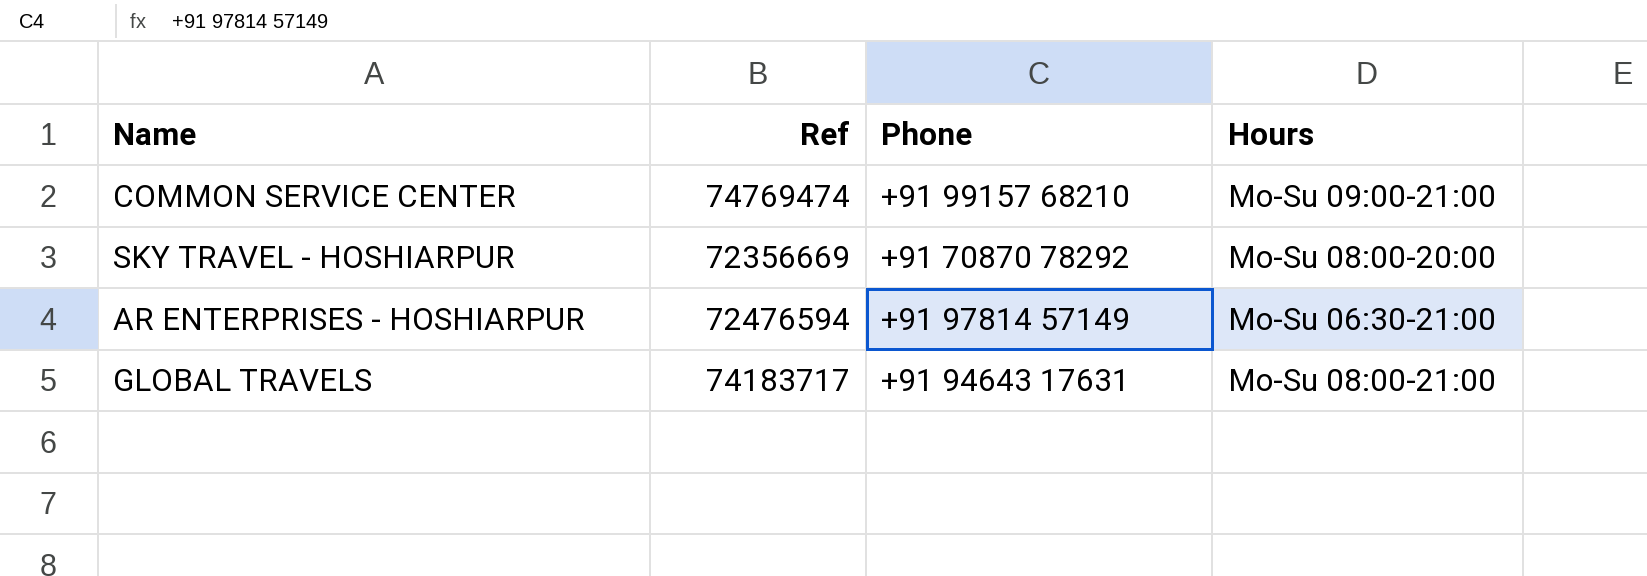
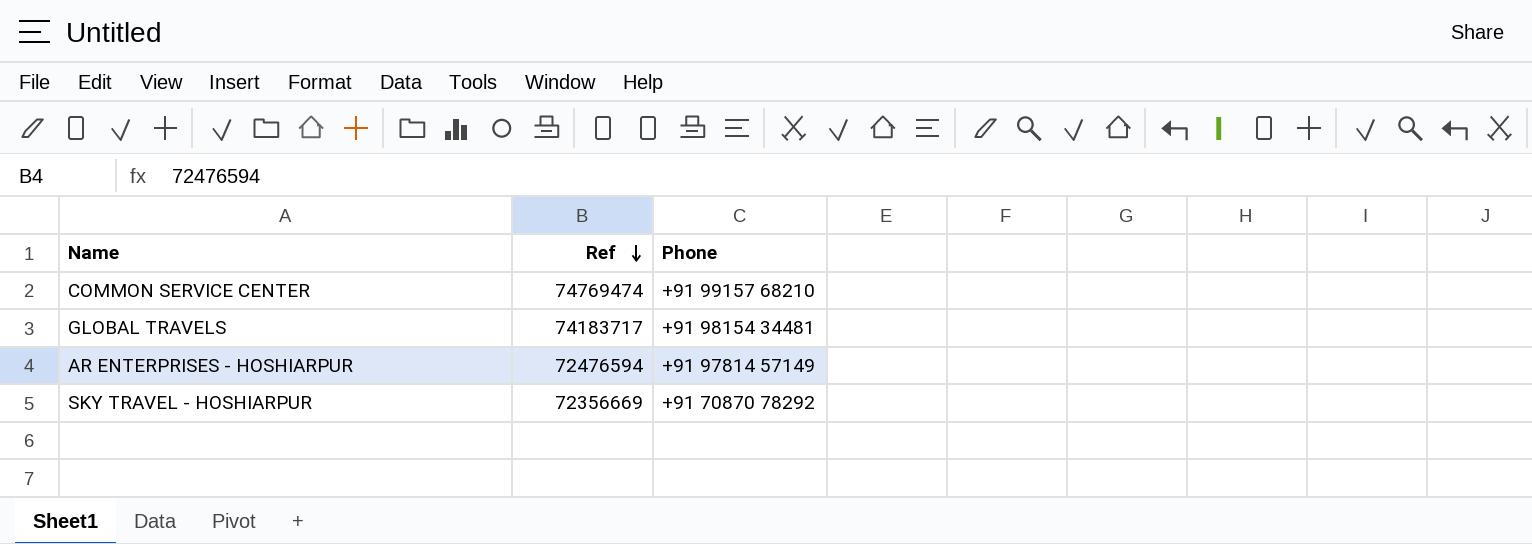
row order: none -> Ref descending
column Hours | position: 4 -> none
GLOBAL TRAVELS | Phone: +91 94643 17631 -> +91 98154 34481

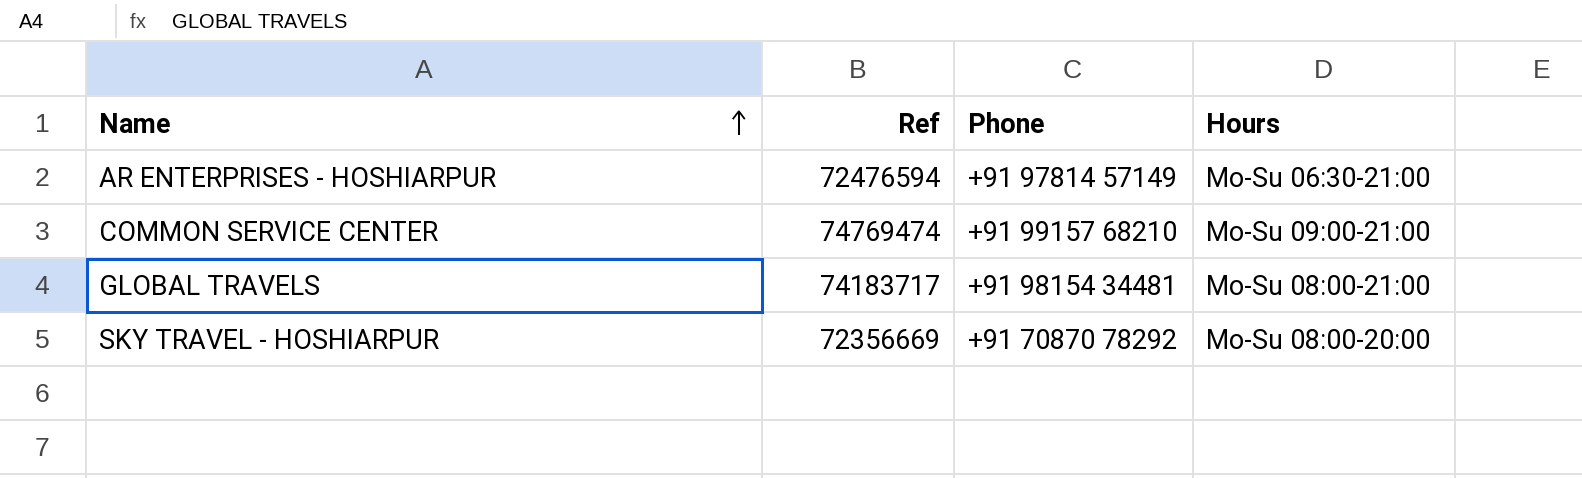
row order: Ref descending -> Name ascending
column Hours | position: none -> 4

